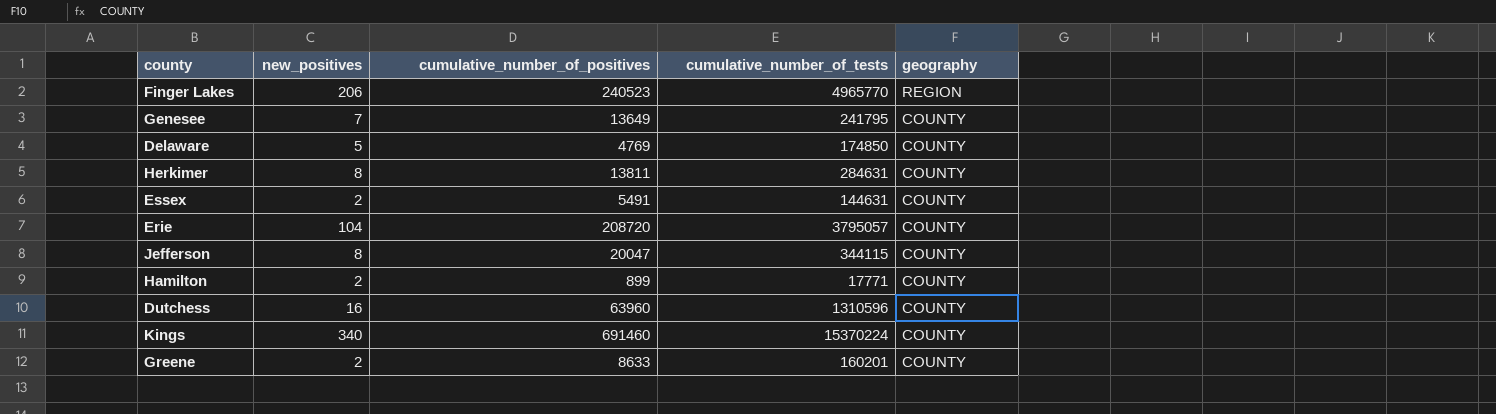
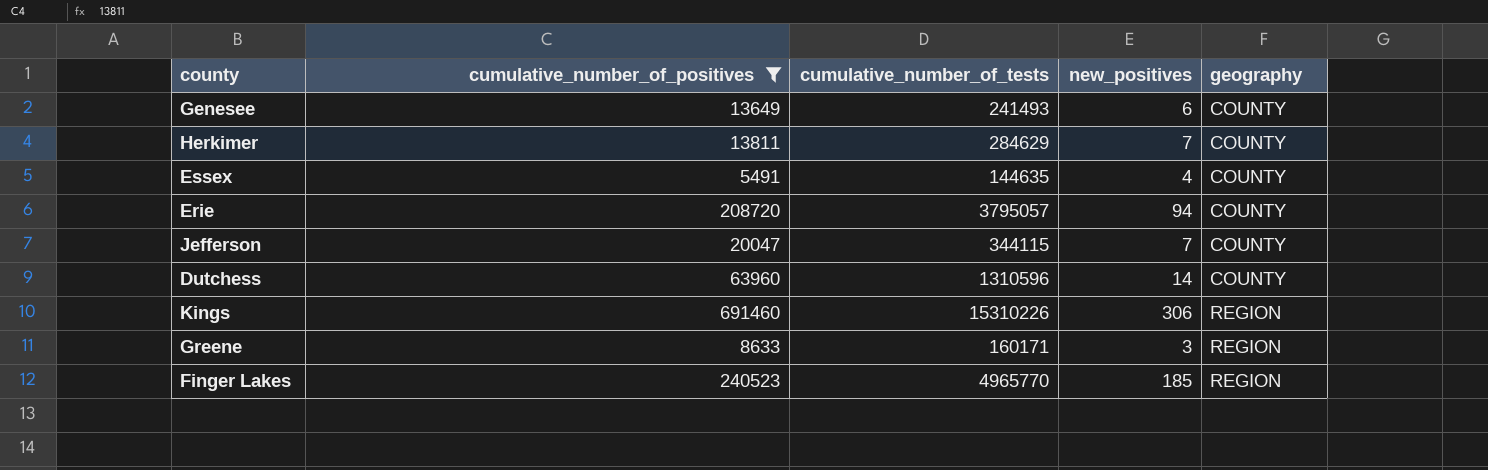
filter: none -> cumulative_number_of_positives >= 5491
row order: geography descending -> geography ascending
column new_positives | position: 2 -> 4
Genesee | cumulative_number_of_tests: 241795 -> 241493
Genesee | new_positives: 7 -> 6
Herkimer | cumulative_number_of_tests: 284631 -> 284629
Herkimer | new_positives: 8 -> 7
Essex | cumulative_number_of_tests: 144631 -> 144635
Essex | new_positives: 2 -> 4
Erie | new_positives: 104 -> 94
Jefferson | new_positives: 8 -> 7
Dutchess | new_positives: 16 -> 14
Kings | cumulative_number_of_tests: 15370224 -> 15310226
Kings | new_positives: 340 -> 306
Kings | geography: COUNTY -> REGION
Greene | cumulative_number_of_tests: 160201 -> 160171
Greene | new_positives: 2 -> 3
Greene | geography: COUNTY -> REGION
Finger Lakes | new_positives: 206 -> 185

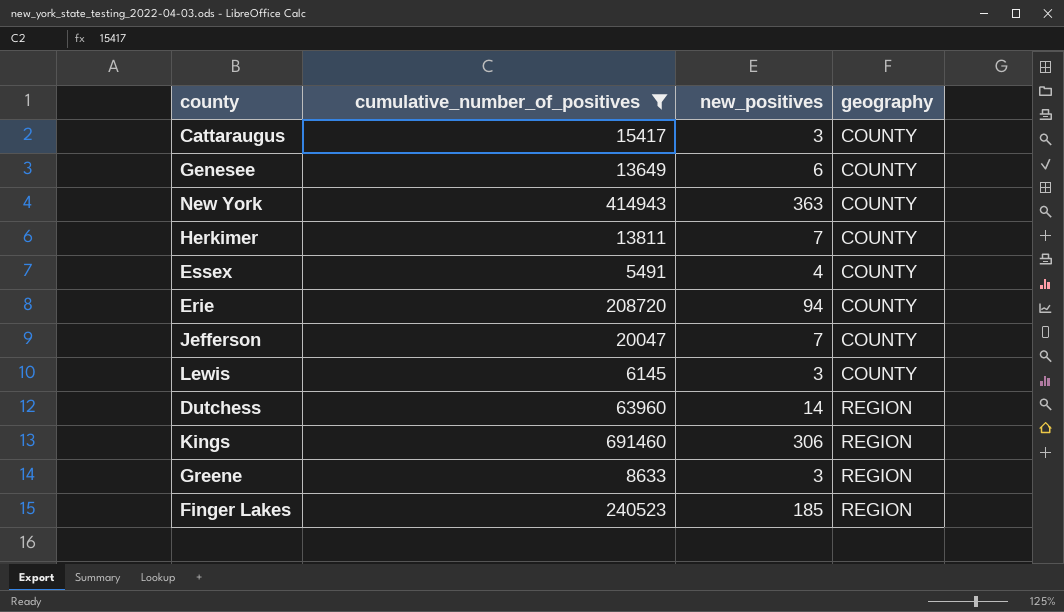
column cumulative_number_of_tests | position: 3 -> none
row Cattaraugus: none -> 15417 | 3 | COUNTY
row New York: none -> 414943 | 363 | COUNTY
row Lewis: none -> 6145 | 3 | COUNTY
Dutchess | geography: COUNTY -> REGION

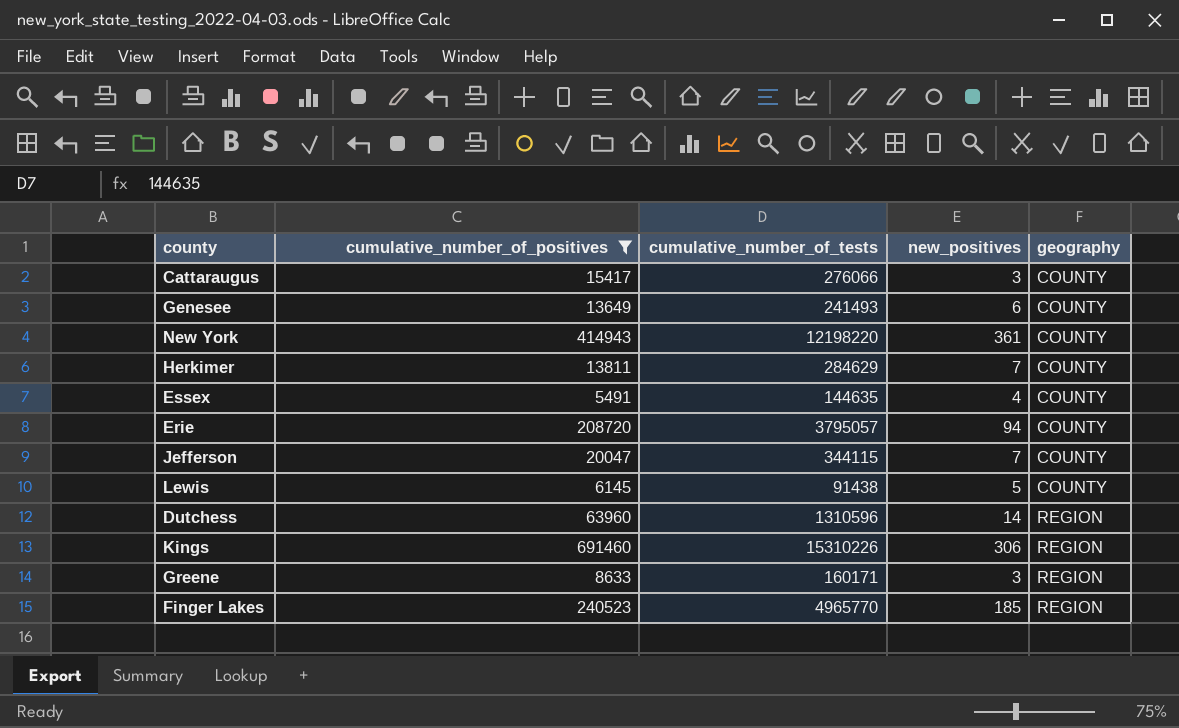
column cumulative_number_of_tests | position: none -> 3
New York | new_positives: 363 -> 361
Lewis | new_positives: 3 -> 5

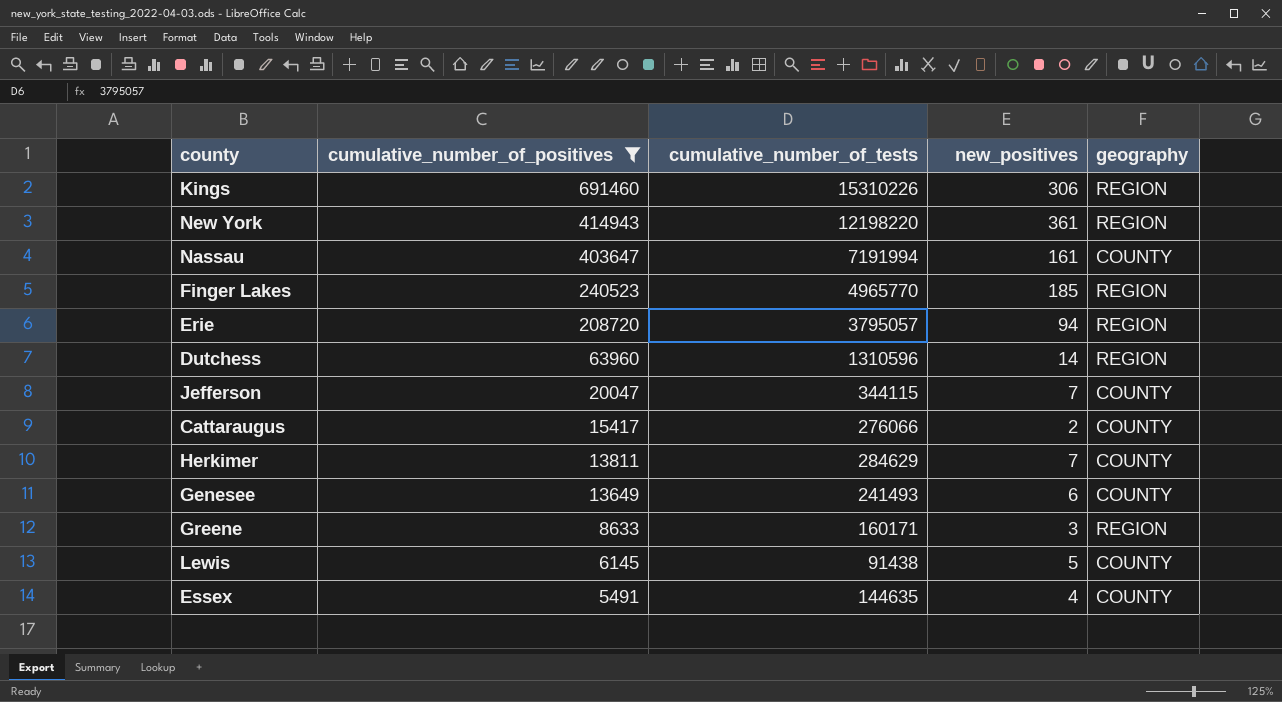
row order: geography ascending -> cumulative_number_of_positives descending
New York | geography: COUNTY -> REGION
row Nassau: none -> 403647 | 7191994 | 161 | COUNTY
Erie | geography: COUNTY -> REGION
Cattaraugus | new_positives: 3 -> 2

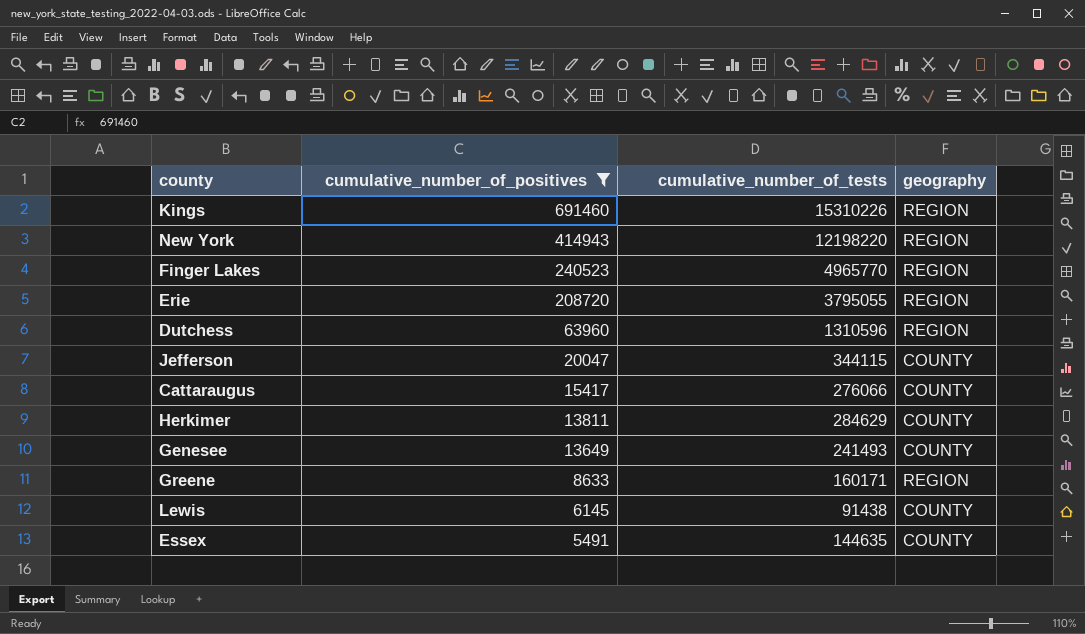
column new_positives | position: 4 -> none
row Nassau: 403647 | 7191994 | 161 | COUNTY -> none
Erie | cumulative_number_of_tests: 3795057 -> 3795055

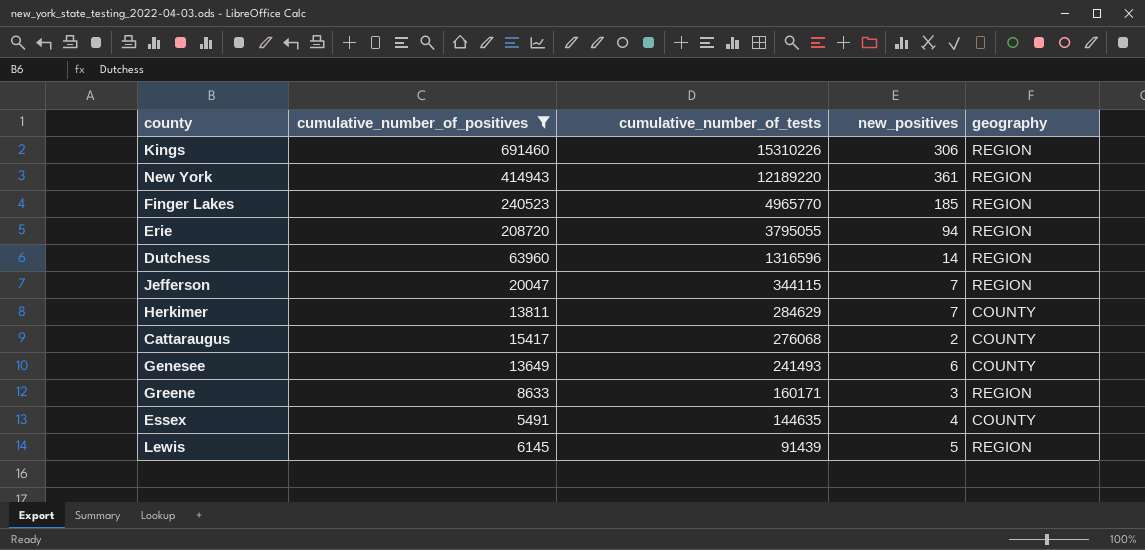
row order: cumulative_number_of_positives descending -> cumulative_number_of_tests descending
column new_positives | position: none -> 4
New York | cumulative_number_of_tests: 12198220 -> 12189220
Dutchess | cumulative_number_of_tests: 1310596 -> 1316596
Jefferson | geography: COUNTY -> REGION
Cattaraugus | cumulative_number_of_tests: 276066 -> 276068
Lewis | cumulative_number_of_tests: 91438 -> 91439
Lewis | geography: COUNTY -> REGION

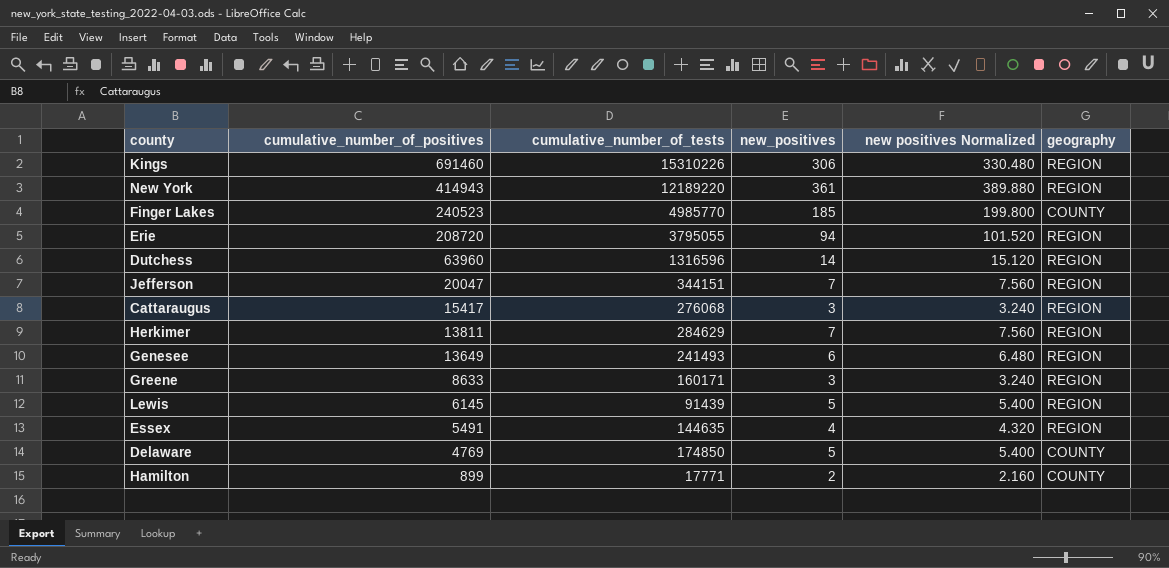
filter: cumulative_number_of_positives >= 5491 -> none
row order: cumulative_number_of_tests descending -> cumulative_number_of_positives descending
column new positives Normalized | formula: none -> [new_positives] * 1.08
Finger Lakes | cumulative_number_of_tests: 4965770 -> 4985770
Finger Lakes | geography: REGION -> COUNTY
Jefferson | cumulative_number_of_tests: 344115 -> 344151
Cattaraugus | new_positives: 2 -> 3
Cattaraugus | geography: COUNTY -> REGION
Herkimer | geography: COUNTY -> REGION
Genesee | geography: COUNTY -> REGION
Essex | geography: COUNTY -> REGION

